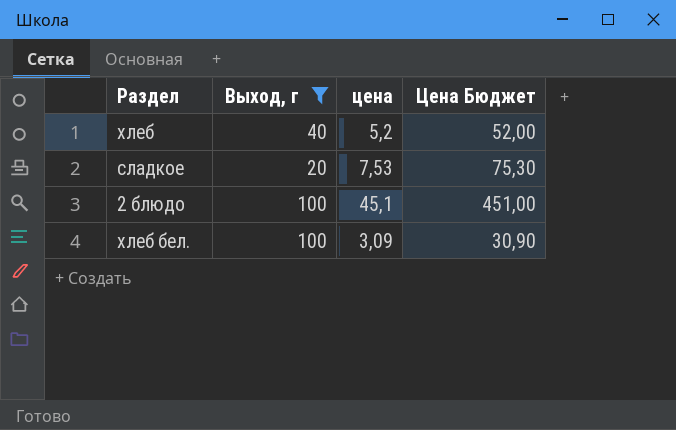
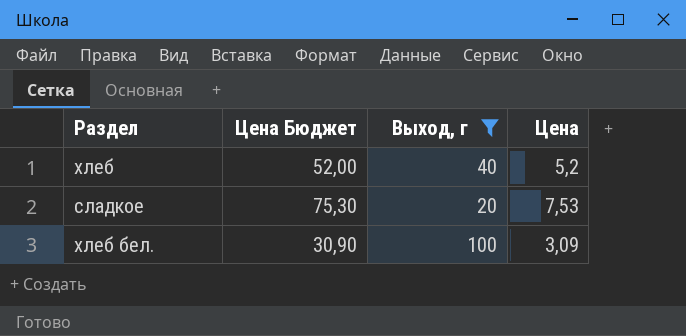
column Цена Бюджет | position: 4 -> 2
column name: цена -> Цена
row 2 блюдо: 100 | 45,1 | 451,00 -> none

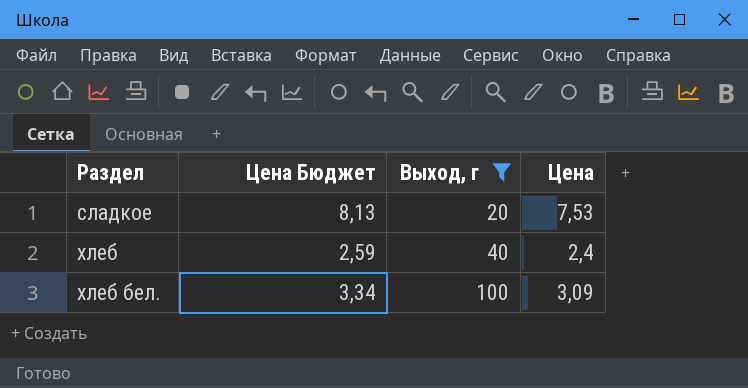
row order: none -> Раздел ascending
column Цена Бюджет | formula: [Цена] * 10 -> [Цена] * 1,08
хлеб | Цена: 5,2 -> 2,4

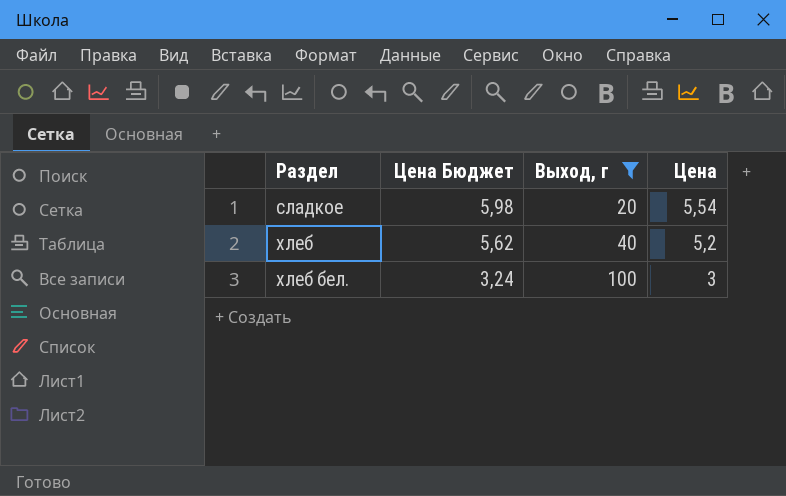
сладкое | Цена Бюджет: 8,13 -> 5,98
сладкое | Цена: 7,53 -> 5,54
хлеб | Цена Бюджет: 2,59 -> 5,62
хлеб | Цена: 2,4 -> 5,2
хлеб бел. | Цена Бюджет: 3,34 -> 3,24
хлеб бел. | Цена: 3,09 -> 3

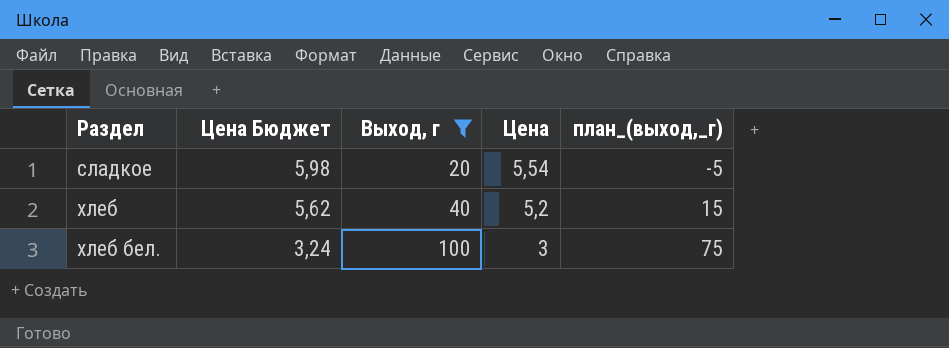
column план_(выход,_г) | formula: none -> [Выход, г] - 25

